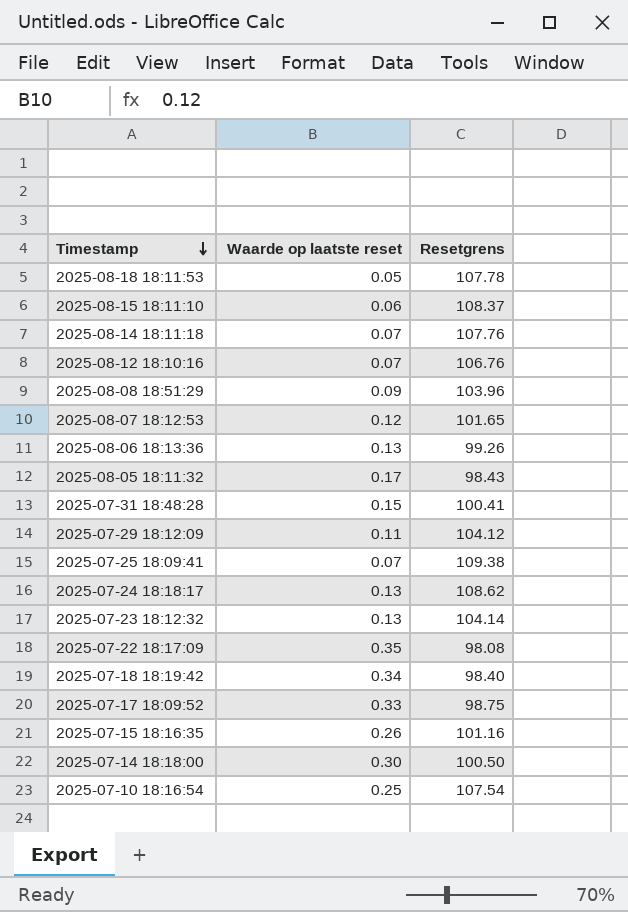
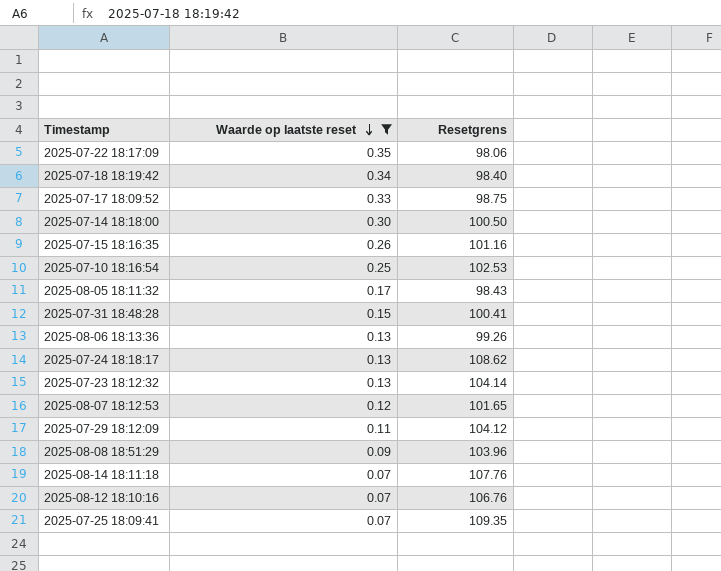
filter: none -> Waarde op laatste reset >= 0.07
row order: Timestamp descending -> Waarde op laatste reset descending
2025-07-22 18:17:09 | Resetgrens: 98.08 -> 98.06
2025-07-10 18:16:54 | Resetgrens: 107.54 -> 102.53
2025-07-25 18:09:41 | Resetgrens: 109.38 -> 109.35

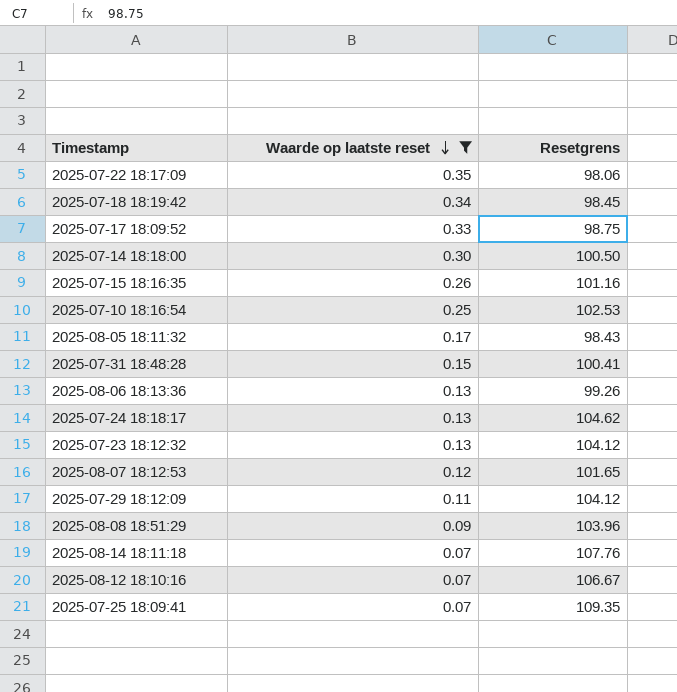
2025-07-18 18:19:42 | Resetgrens: 98.40 -> 98.45
2025-07-24 18:18:17 | Resetgrens: 108.62 -> 104.62
2025-07-23 18:12:32 | Resetgrens: 104.14 -> 104.12
2025-08-12 18:10:16 | Resetgrens: 106.76 -> 106.67

